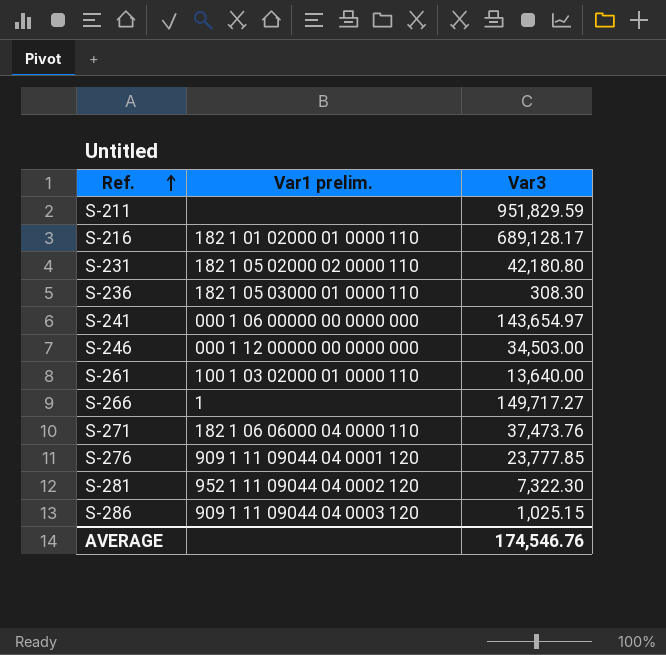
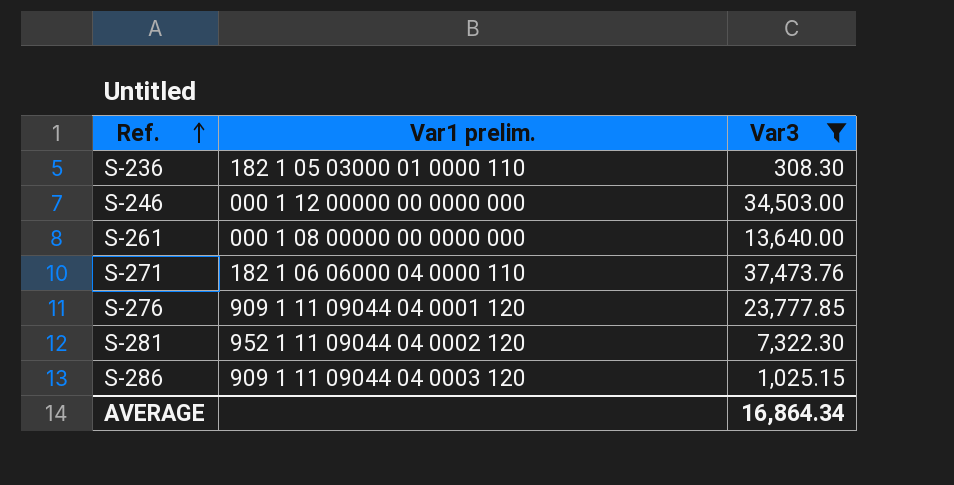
filter: none -> Var3 <= 37,473.76
S-261 | Var1 prelim.: 100 1 03 02000 01 0000 110 -> 000 1 08 00000 00 0000 000
AVERAGE | Var3: 174,546.76 -> 16,864.34

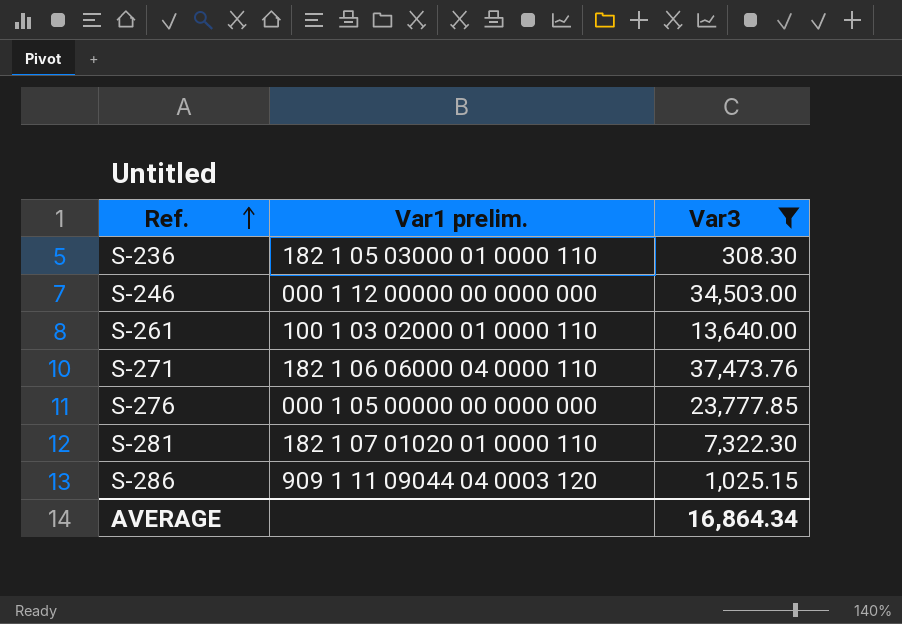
S-261 | Var1 prelim.: 000 1 08 00000 00 0000 000 -> 100 1 03 02000 01 0000 110
S-276 | Var1 prelim.: 909 1 11 09044 04 0001 120 -> 000 1 05 00000 00 0000 000
S-281 | Var1 prelim.: 952 1 11 09044 04 0002 120 -> 182 1 07 01020 01 0000 110

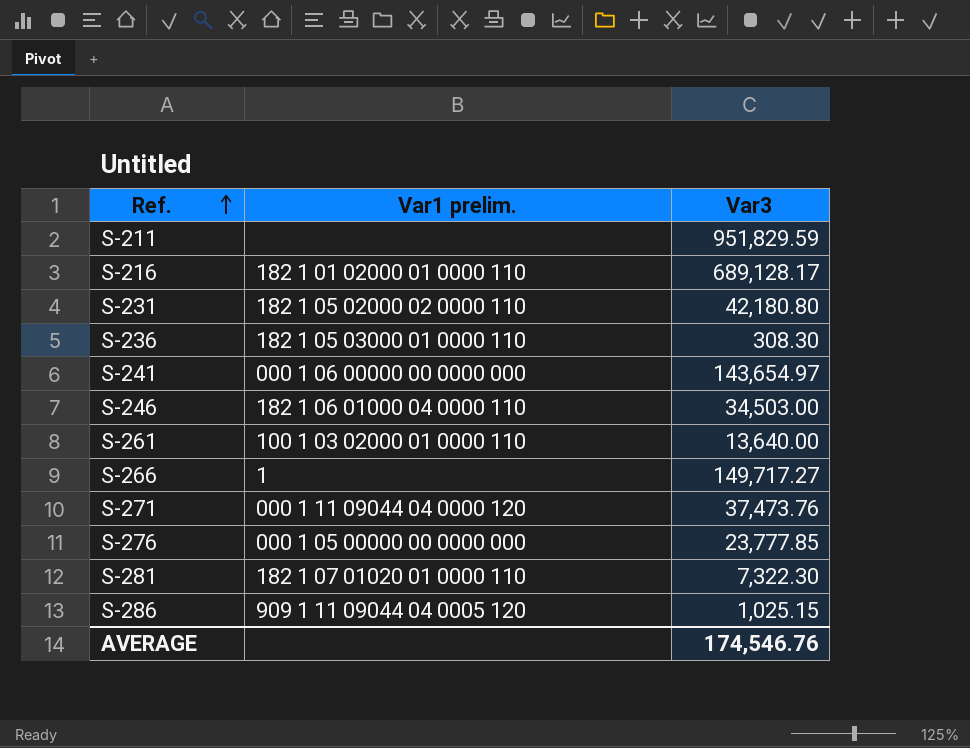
filter: Var3 <= 37,473.76 -> none
S-246 | Var1 prelim.: 000 1 12 00000 00 0000 000 -> 182 1 06 01000 04 0000 110
S-271 | Var1 prelim.: 182 1 06 06000 04 0000 110 -> 000 1 11 09044 04 0000 120
S-286 | Var1 prelim.: 909 1 11 09044 04 0003 120 -> 909 1 11 09044 04 0005 120
AVERAGE | Var3: 16,864.34 -> 174,546.76

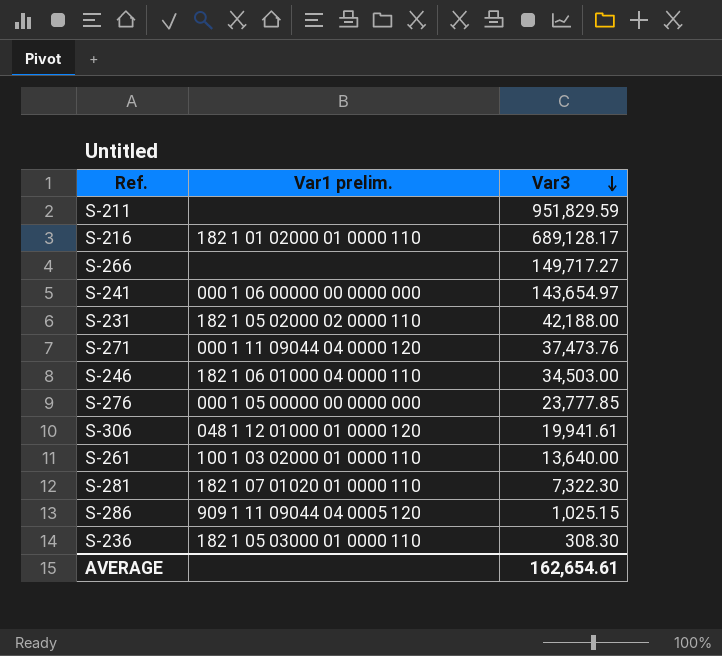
row order: Ref. ascending -> Var3 descending
S-266 | Var1 prelim.: 1 -> none
S-231 | Var3: 42,180.80 -> 42,188.00
row S-306: none -> 048 1 12 01000 01 0000 120 | 19,941.61
AVERAGE | Var3: 174,546.76 -> 162,654.61

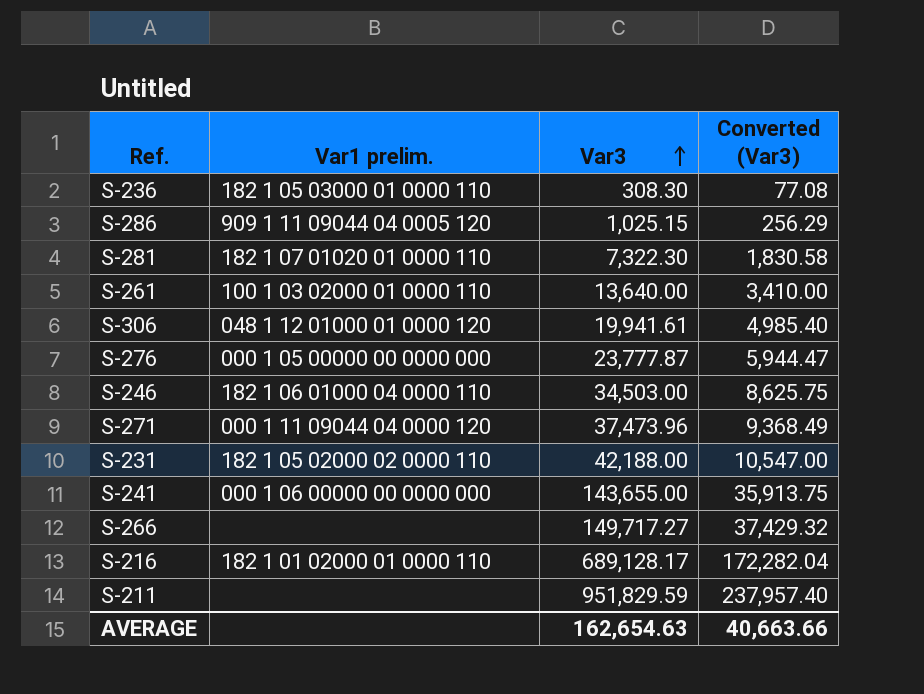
row order: Var3 descending -> Var3 ascending
column Converted (Var3) | formula: none -> [Var3] * 0.25
S-276 | Var3: 23,777.85 -> 23,777.87
S-271 | Var3: 37,473.76 -> 37,473.96
S-241 | Var3: 143,654.97 -> 143,655.00
AVERAGE | Var3: 162,654.61 -> 162,654.63

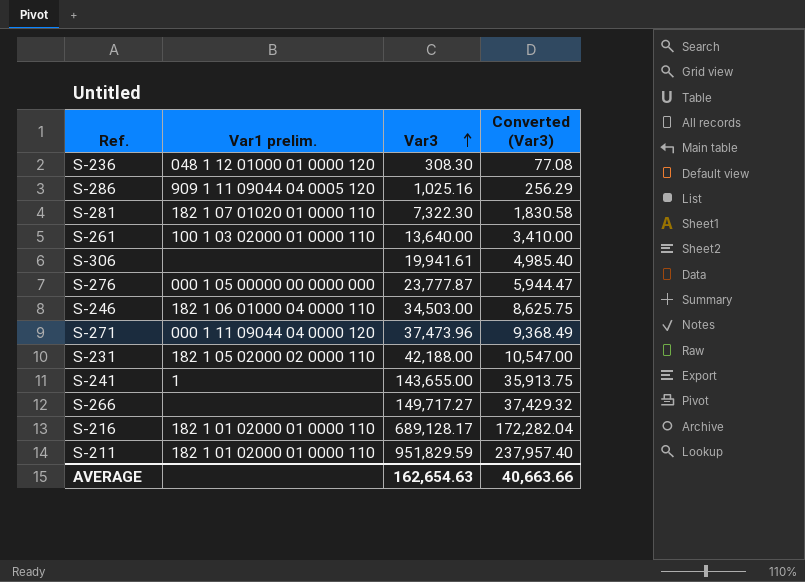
S-236 | Var1 prelim.: 182 1 05 03000 01 0000 110 -> 048 1 12 01000 01 0000 120
S-286 | Var3: 1,025.15 -> 1,025.16
S-306 | Var1 prelim.: 048 1 12 01000 01 0000 120 -> none
S-241 | Var1 prelim.: 000 1 06 00000 00 0000 000 -> 1
S-211 | Var1 prelim.: none -> 182 1 01 02000 01 0000 110

